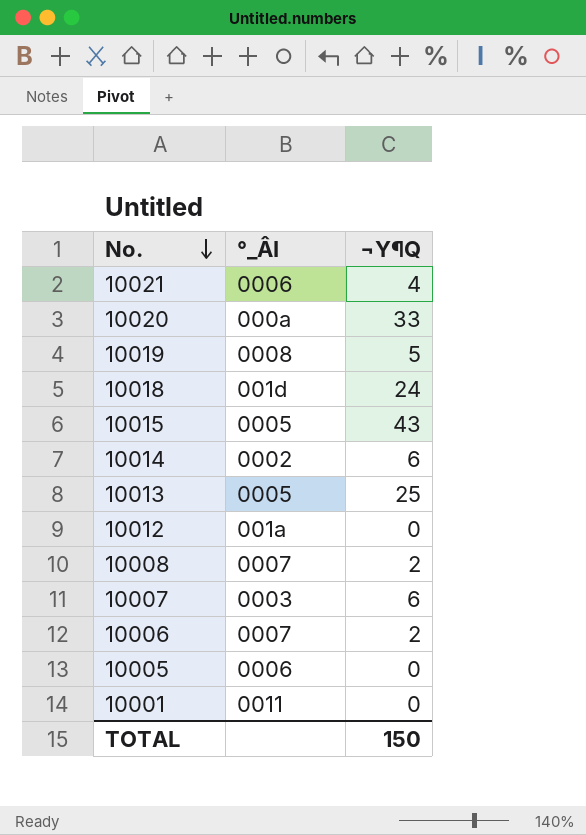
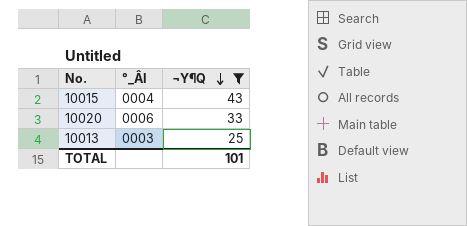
filter: none -> ¬Y¶Q >= 25
row order: No. descending -> ¬Y¶Q descending
10015 | °_ÂI: 0005 -> 0004
10020 | °_ÂI: 000a -> 0006
10013 | °_ÂI: 0005 -> 0003
TOTAL | ¬Y¶Q: 150 -> 101

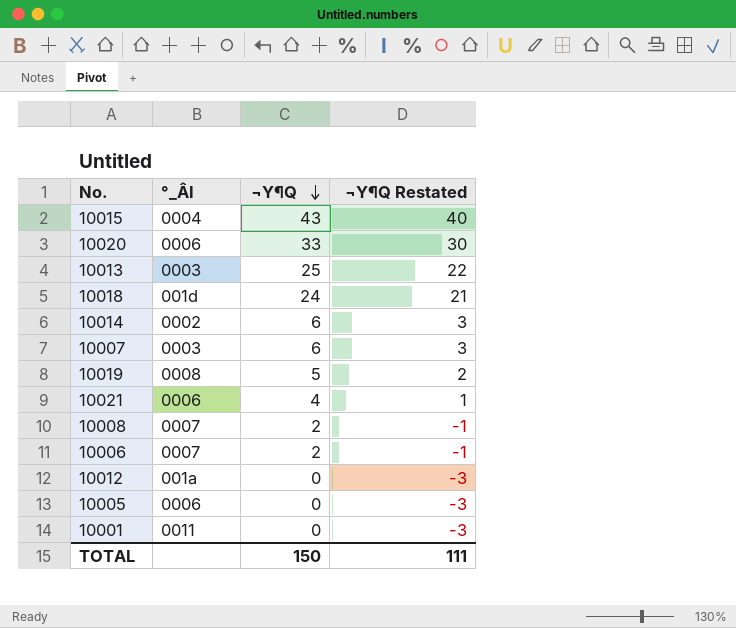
filter: ¬Y¶Q >= 25 -> none
column ¬Y¶Q Restated | formula: none -> [¬Y¶Q] - 3
TOTAL | ¬Y¶Q: 101 -> 150

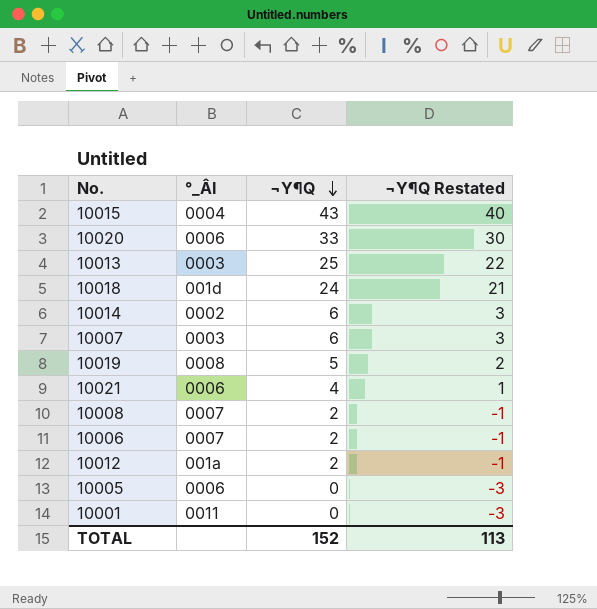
10012 | ¬Y¶Q: 0 -> 2
10012 | ¬Y¶Q Restated: -3 -> -1
TOTAL | ¬Y¶Q: 150 -> 152
TOTAL | ¬Y¶Q Restated: 111 -> 113

